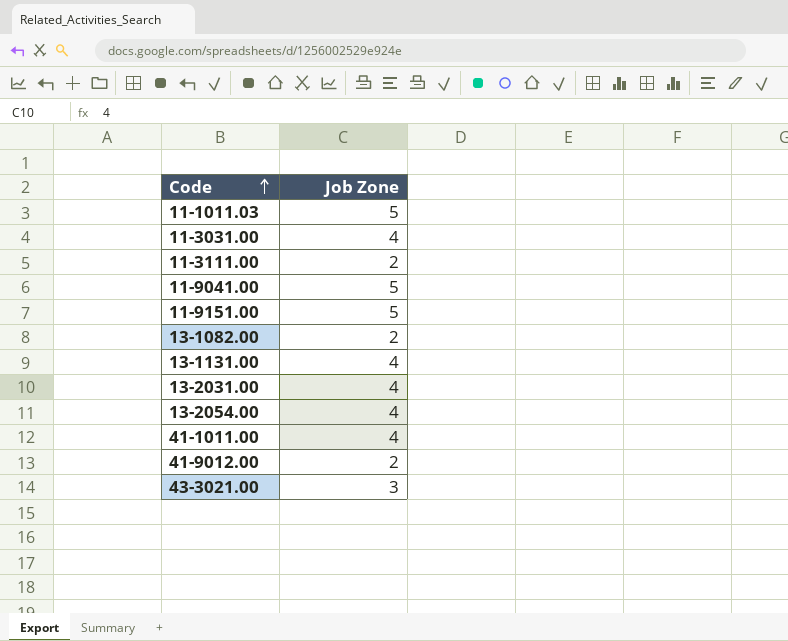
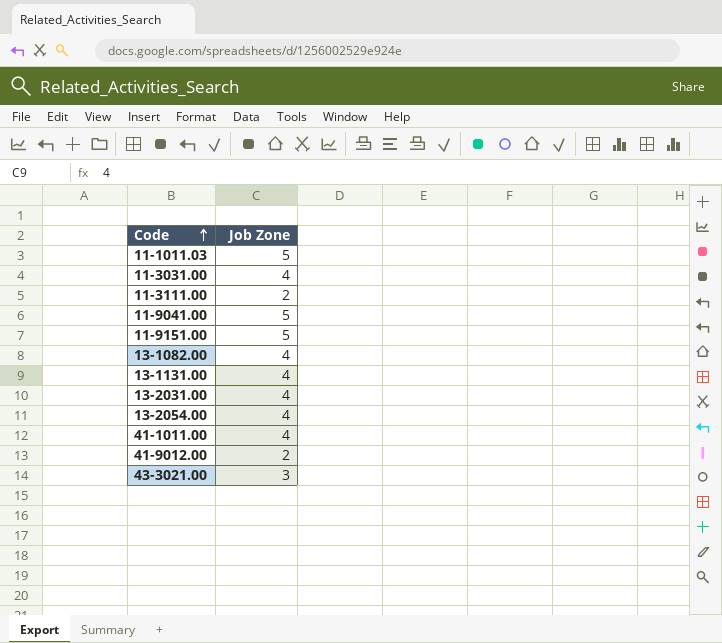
13-1082.00 | Job Zone: 2 -> 4

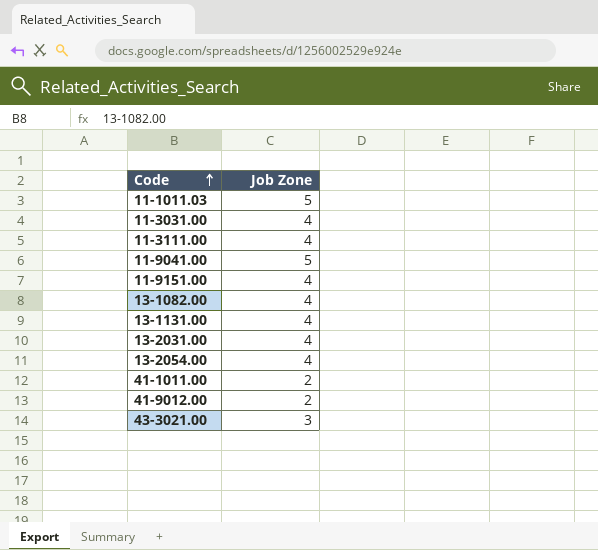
11-3111.00 | Job Zone: 2 -> 4
11-9151.00 | Job Zone: 5 -> 4
41-1011.00 | Job Zone: 4 -> 2

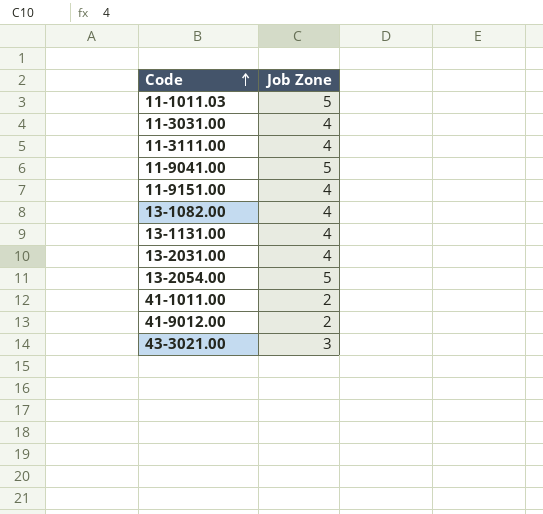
13-2054.00 | Job Zone: 4 -> 5

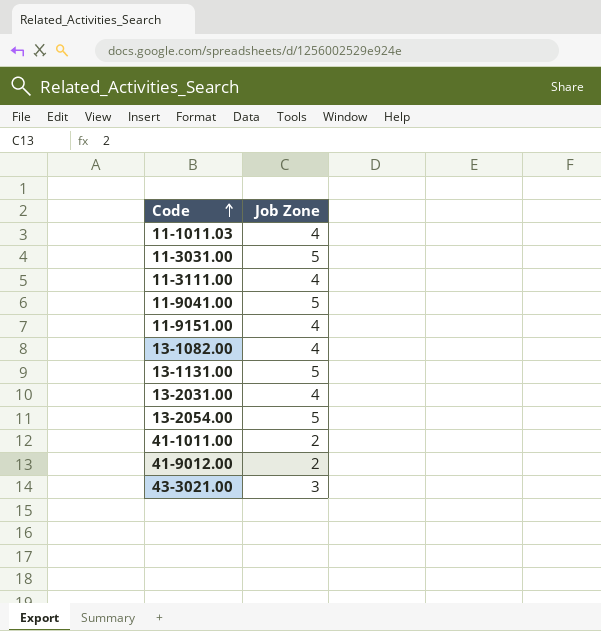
11-1011.03 | Job Zone: 5 -> 4
11-3031.00 | Job Zone: 4 -> 5
13-1131.00 | Job Zone: 4 -> 5

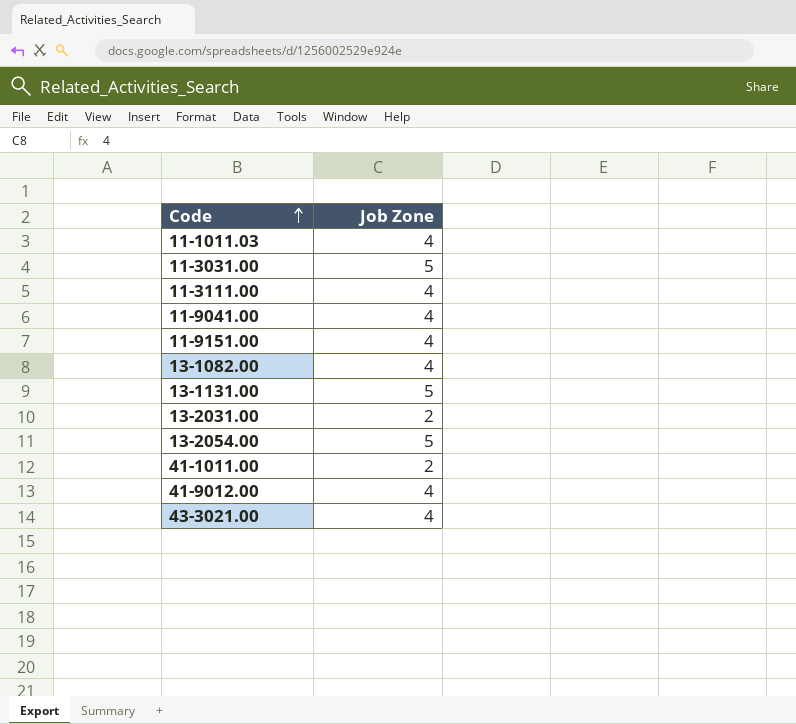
11-9041.00 | Job Zone: 5 -> 4
13-2031.00 | Job Zone: 4 -> 2
41-9012.00 | Job Zone: 2 -> 4
43-3021.00 | Job Zone: 3 -> 4

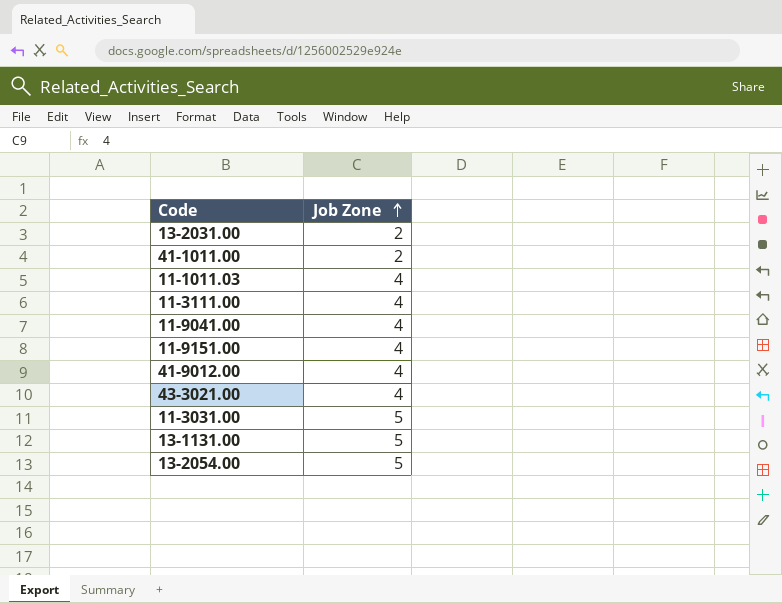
row order: Code ascending -> Job Zone ascending
row 13-1082.00: 4 -> none

